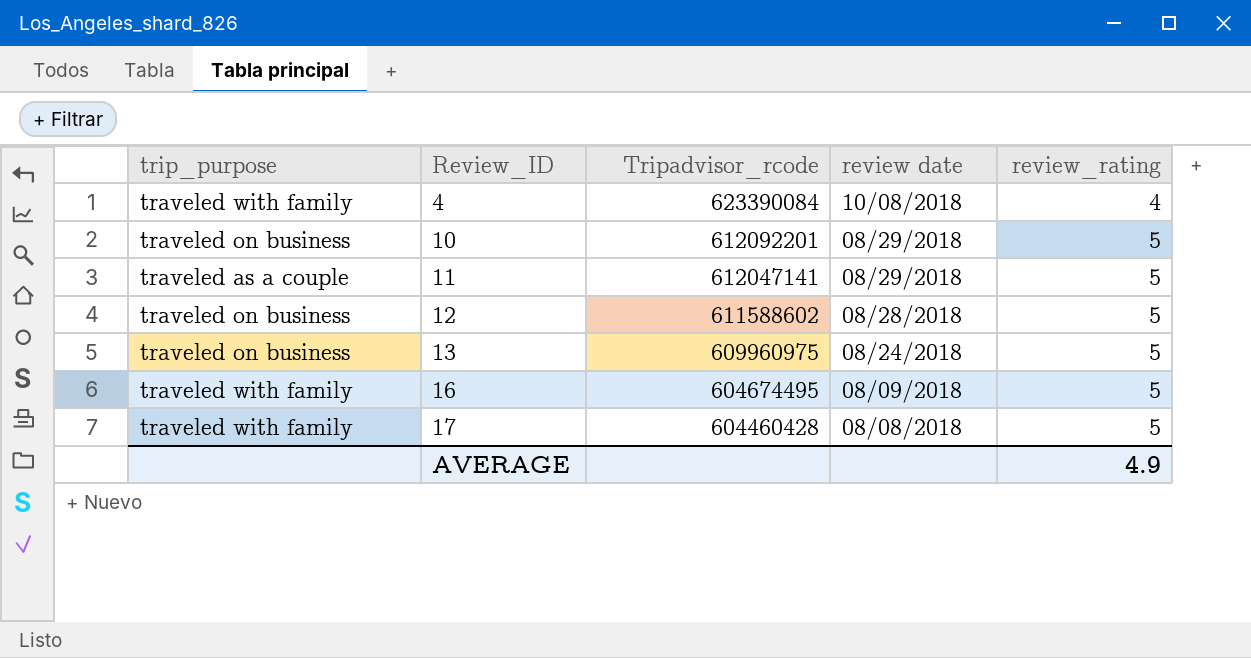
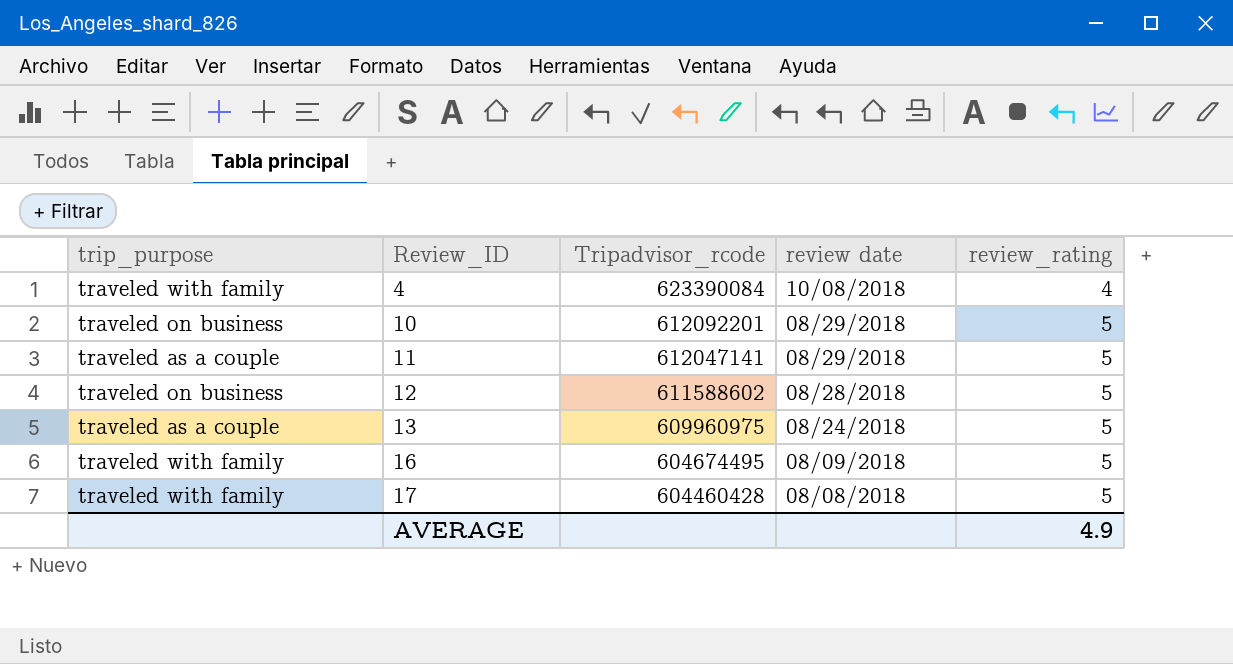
13 | trip_purpose: traveled on business -> traveled as a couple

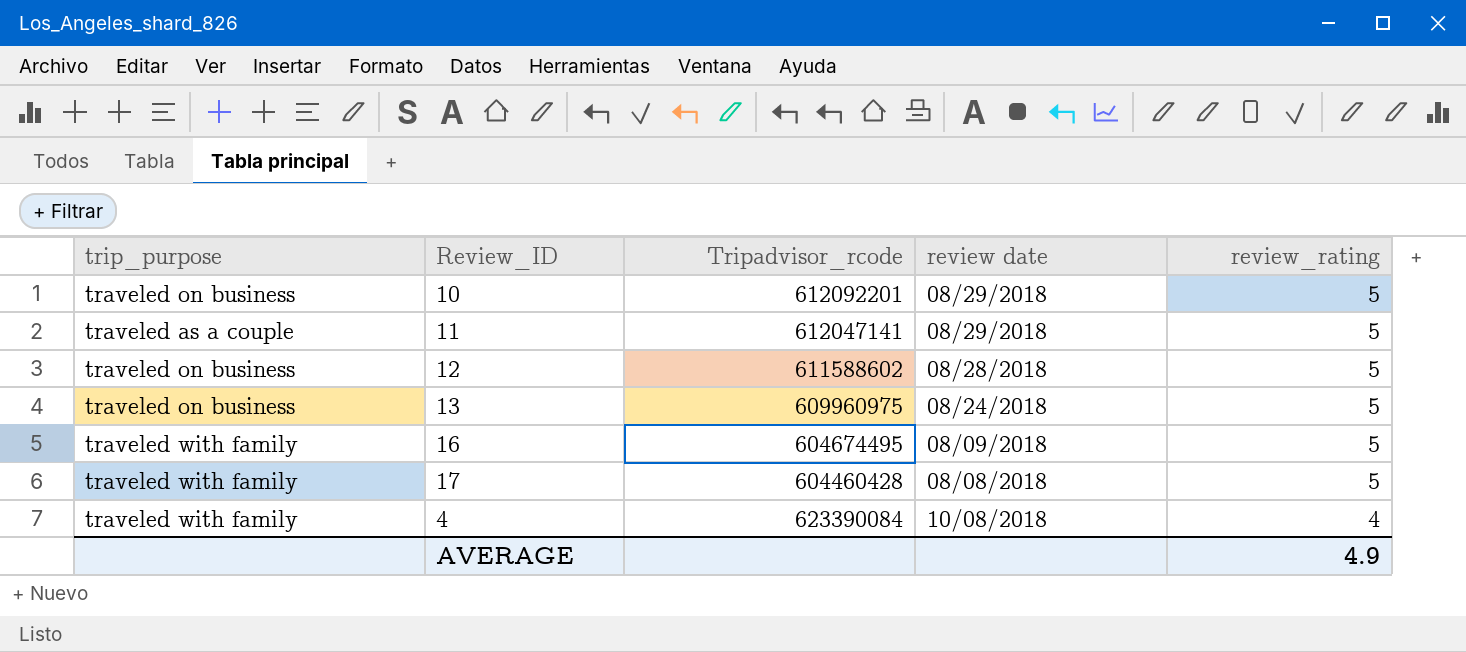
row order: Review_ID ascending -> review_rating descending
13 | trip_purpose: traveled as a couple -> traveled on business

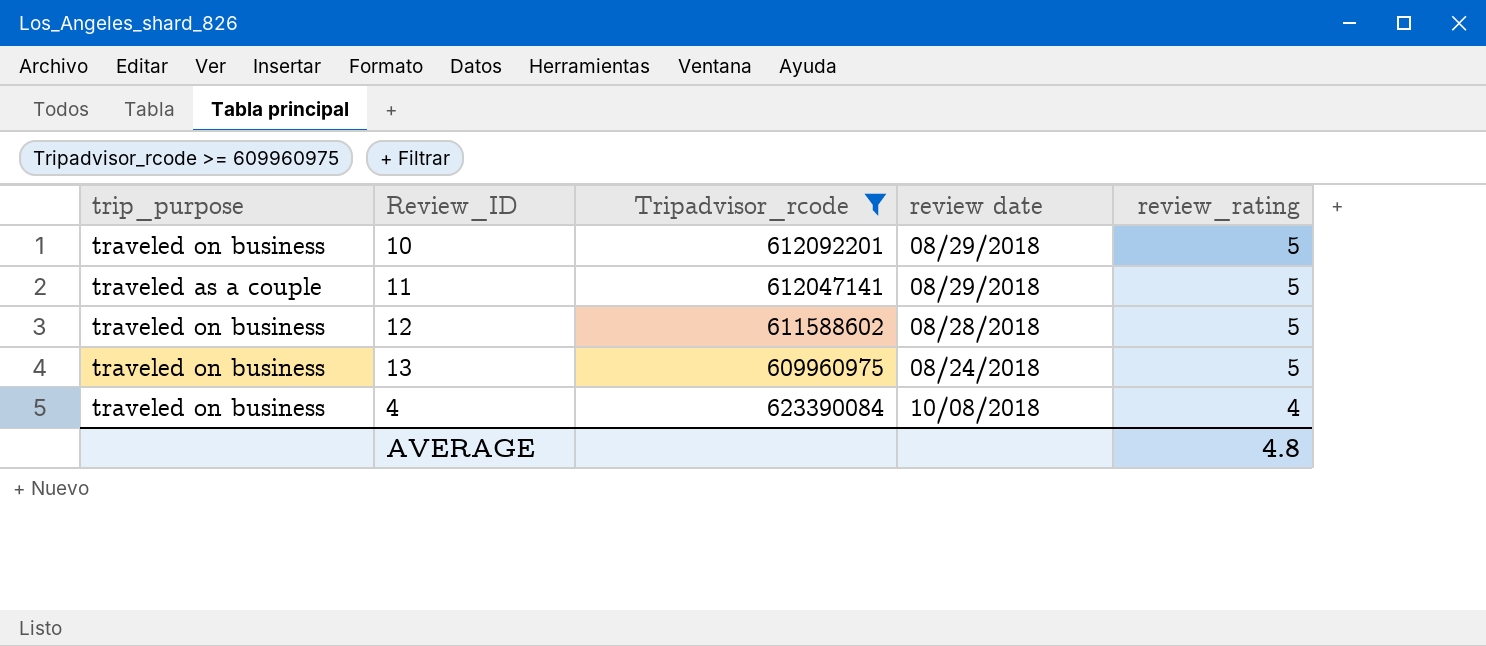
filter: none -> Tripadvisor_rcode >= 609960975
4 | trip_purpose: traveled with family -> traveled on business
AVERAGE | review_rating: 4.9 -> 4.8

